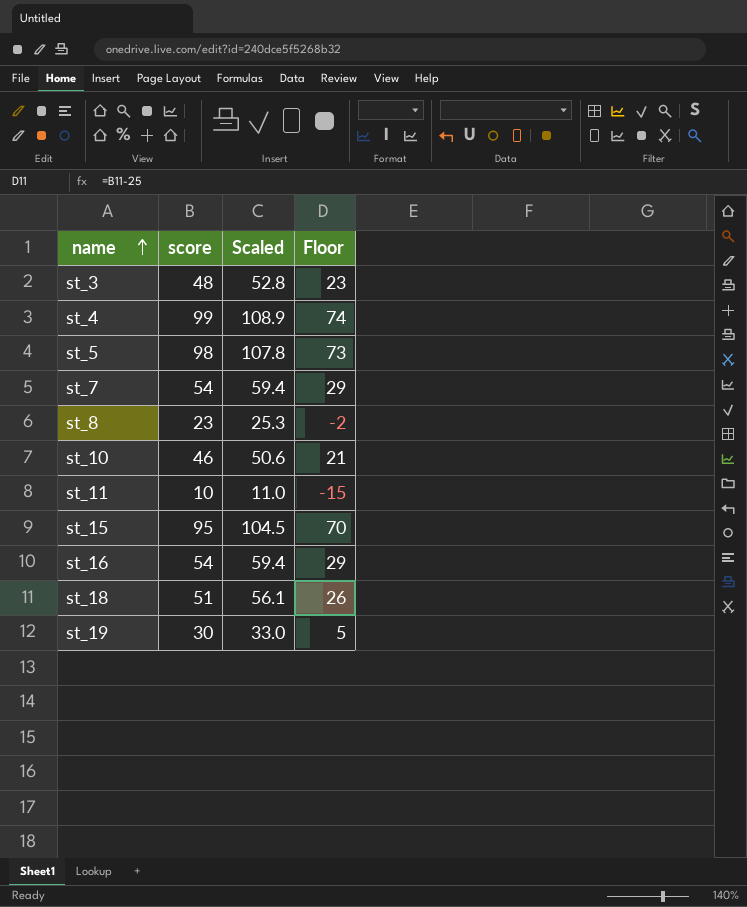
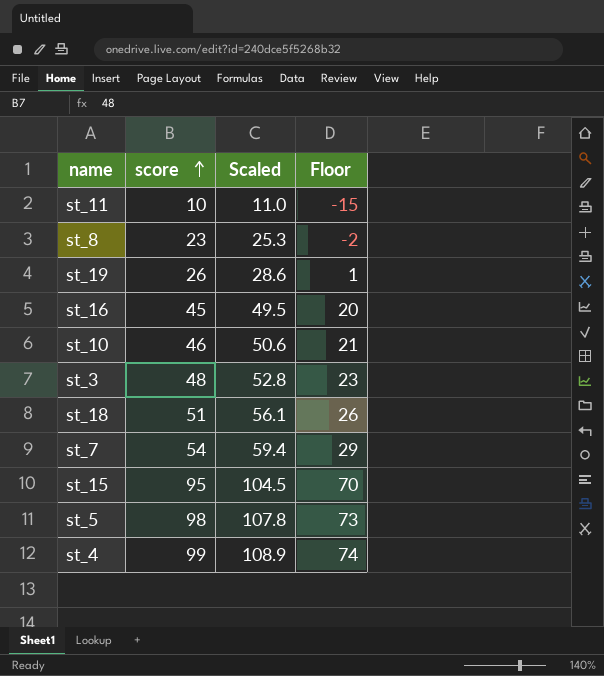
row order: name ascending -> score ascending
st_19 | score: 30 -> 26
st_19 | Scaled: 33.0 -> 28.6
st_19 | Floor: 5 -> 1
st_16 | score: 54 -> 45
st_16 | Scaled: 59.4 -> 49.5
st_16 | Floor: 29 -> 20

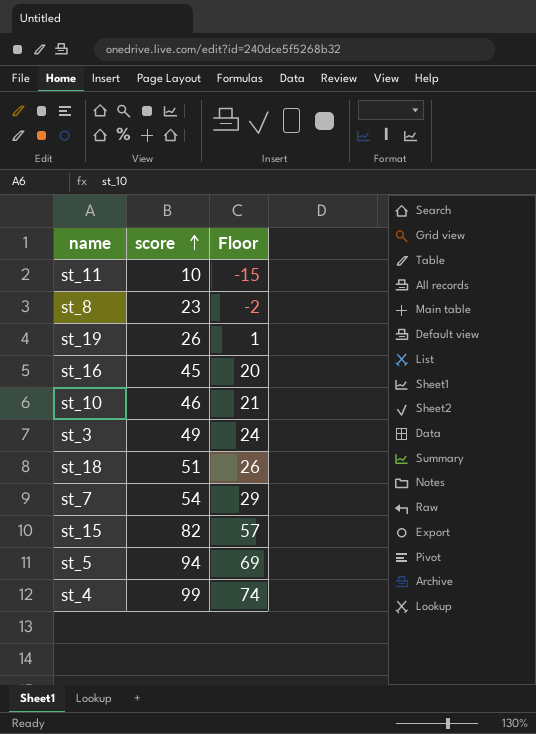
column Scaled | formula: [score] * 1.1 -> none
st_3 | score: 48 -> 49
st_3 | Floor: 23 -> 24
st_15 | score: 95 -> 82
st_15 | Floor: 70 -> 57
st_5 | score: 98 -> 94
st_5 | Floor: 73 -> 69

